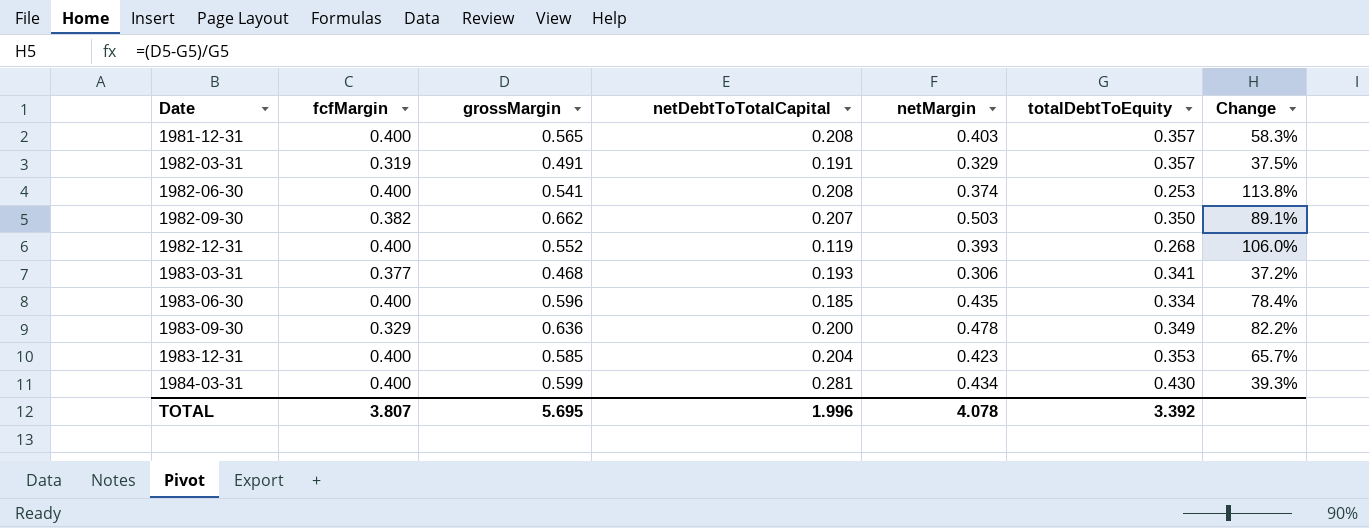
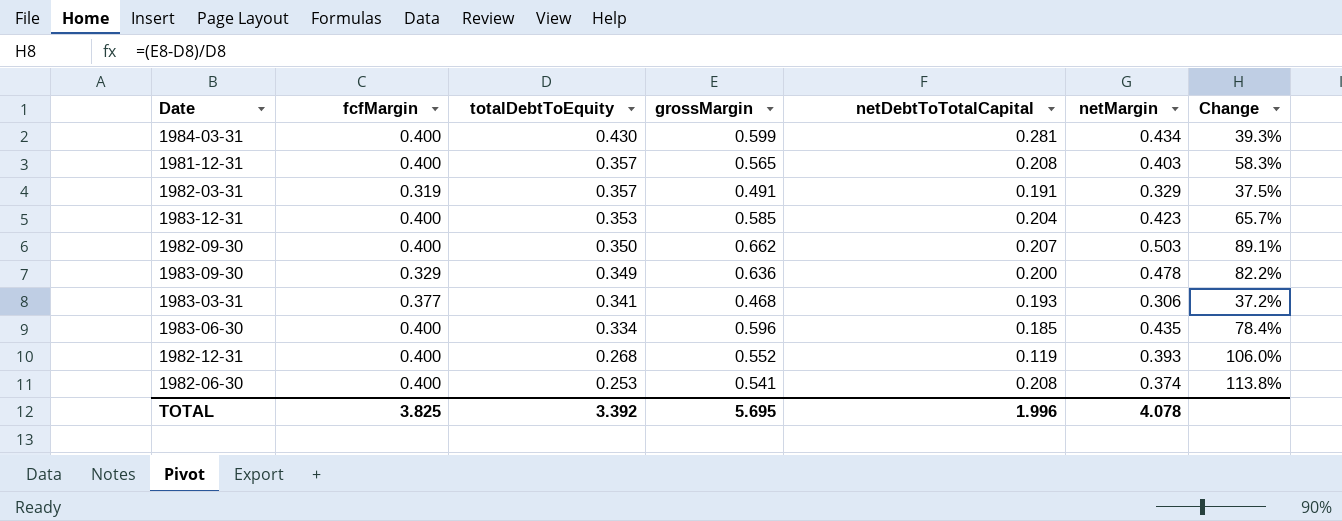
row order: Date ascending -> totalDebtToEquity descending
column totalDebtToEquity | position: 6 -> 3
1982-09-30 | fcfMargin: 0.382 -> 0.400
TOTAL | fcfMargin: 3.807 -> 3.825

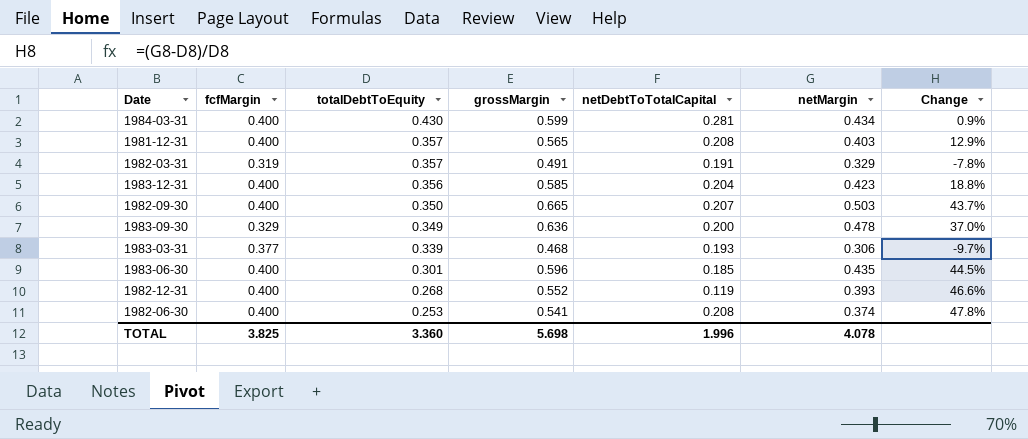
column Change | formula: ([grossMargin] - [totalDebtToEquity]) / [totalDebtToEquity] -> ([netMargin] - [totalDebtToEquity]) / [totalDebtToEquity]
1983-12-31 | totalDebtToEquity: 0.353 -> 0.356
1982-09-30 | grossMargin: 0.662 -> 0.665
1983-03-31 | totalDebtToEquity: 0.341 -> 0.339
1983-06-30 | totalDebtToEquity: 0.334 -> 0.301
TOTAL | totalDebtToEquity: 3.392 -> 3.360
TOTAL | grossMargin: 5.695 -> 5.698

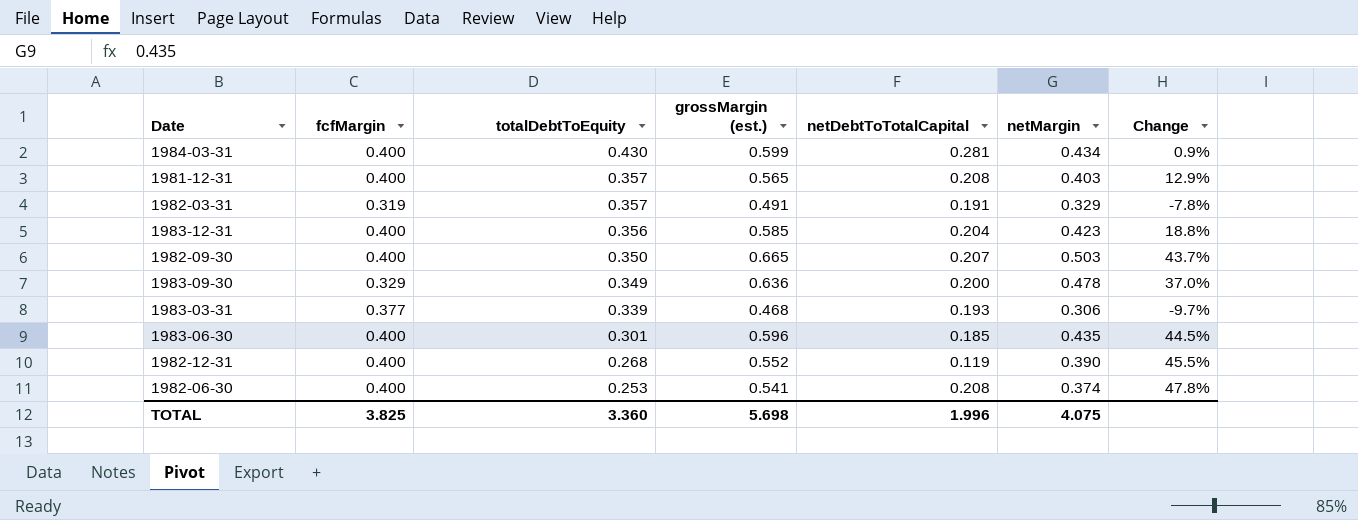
column name: grossMargin -> grossMargin (est.)
1982-12-31 | netMargin: 0.393 -> 0.390
1982-12-31 | Change: 46.6% -> 45.5%
TOTAL | netMargin: 4.078 -> 4.075

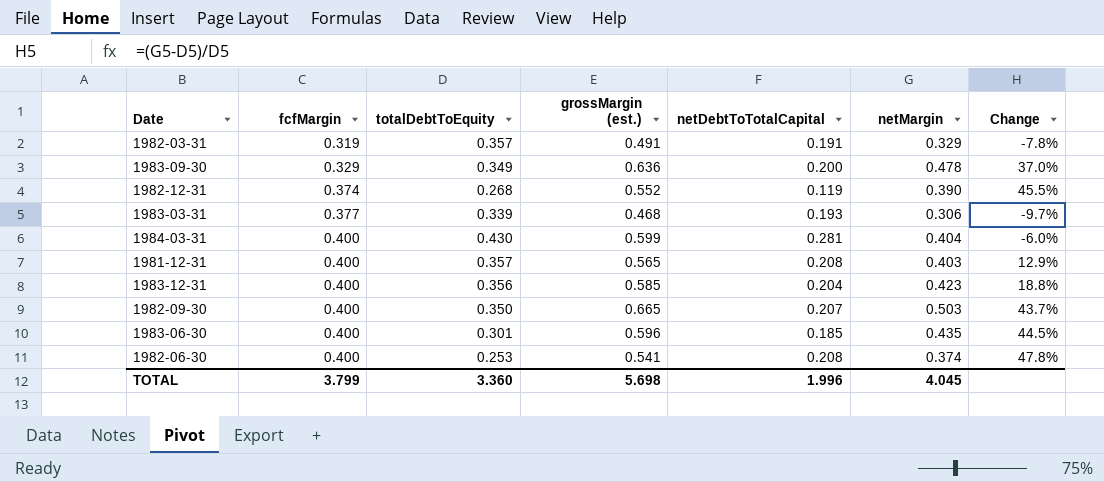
row order: totalDebtToEquity descending -> fcfMargin ascending
1982-12-31 | fcfMargin: 0.400 -> 0.374
1984-03-31 | netMargin: 0.434 -> 0.404
1984-03-31 | Change: 0.9% -> -6.0%
TOTAL | fcfMargin: 3.825 -> 3.799
TOTAL | netMargin: 4.075 -> 4.045

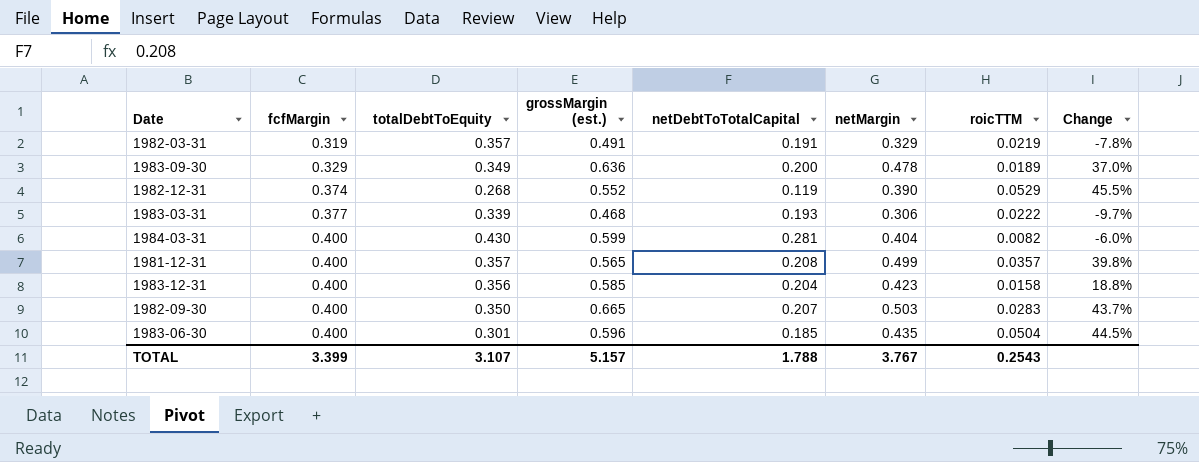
column roicTTM | position: none -> 7
row 1982-06-30: 0.400 | 0.253 | 0.541 | 0.208 | 0.374 | 47.8% -> none
1981-12-31 | netMargin: 0.403 -> 0.499
1981-12-31 | Change: 12.9% -> 39.8%
TOTAL | fcfMargin: 3.799 -> 3.399
TOTAL | totalDebtToEquity: 3.360 -> 3.107
TOTAL | grossMargin (est.): 5.698 -> 5.157
TOTAL | netDebtToTotalCapital: 1.996 -> 1.788
TOTAL | netMargin: 4.045 -> 3.767

